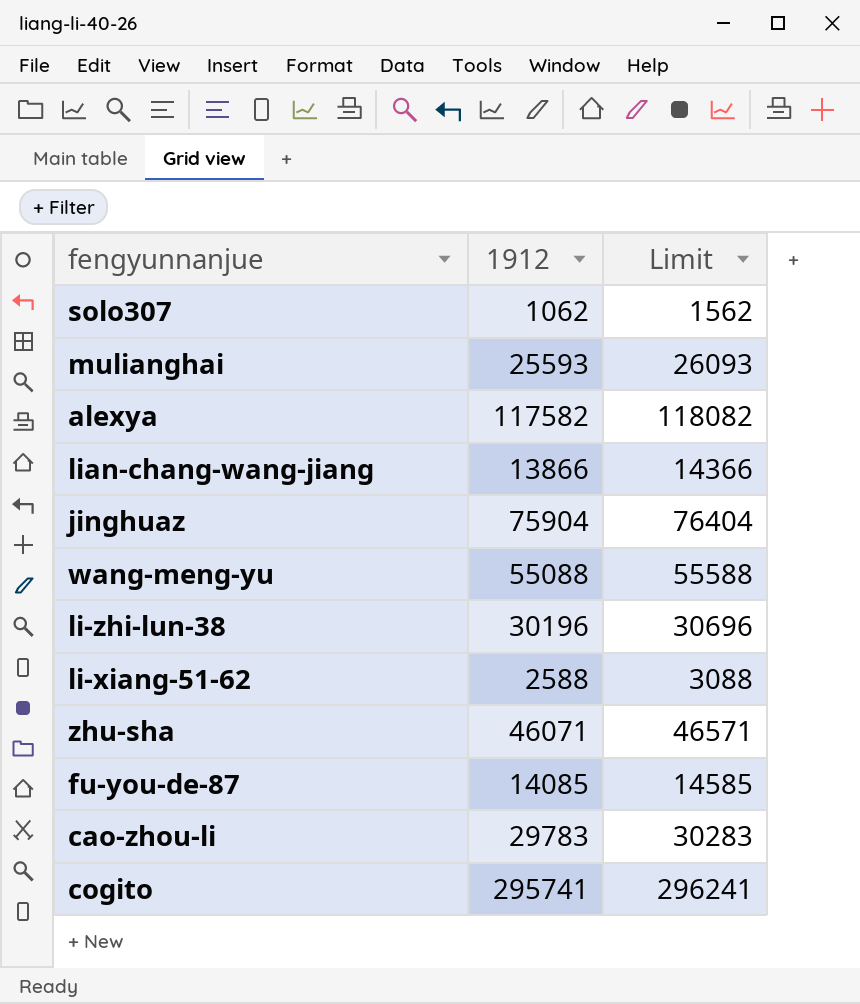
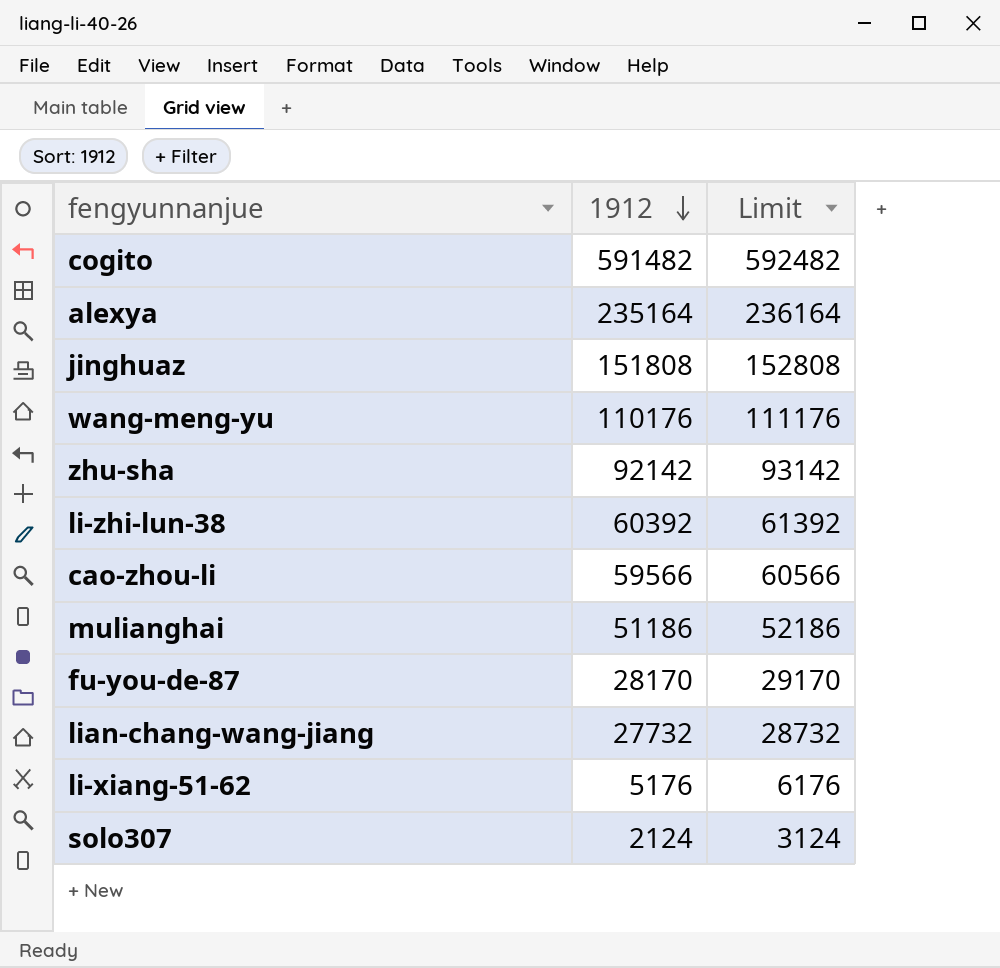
row order: none -> 1912 descending
column Limit | formula: [1912] + 500 -> [1912] + 1000
cogito | 1912: 295741 -> 591482
alexya | 1912: 117582 -> 235164
jinghuaz | 1912: 75904 -> 151808
wang-meng-yu | 1912: 55088 -> 110176
zhu-sha | 1912: 46071 -> 92142
li-zhi-lun-38 | 1912: 30196 -> 60392
cao-zhou-li | 1912: 29783 -> 59566
mulianghai | 1912: 25593 -> 51186
fu-you-de-87 | 1912: 14085 -> 28170
lian-chang-wang-jiang | 1912: 13866 -> 27732
li-xiang-51-62 | 1912: 2588 -> 5176
solo307 | 1912: 1062 -> 2124

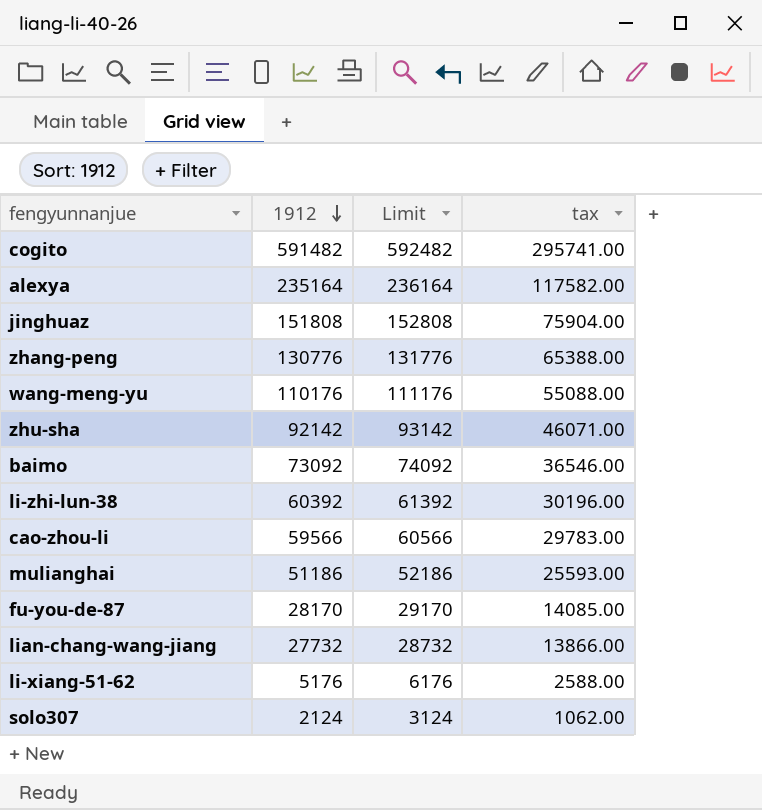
column tax | formula: none -> [1912] * 0.5
row zhang-peng: none -> 130776 | 131776 | 65388.00
row baimo: none -> 73092 | 74092 | 36546.00

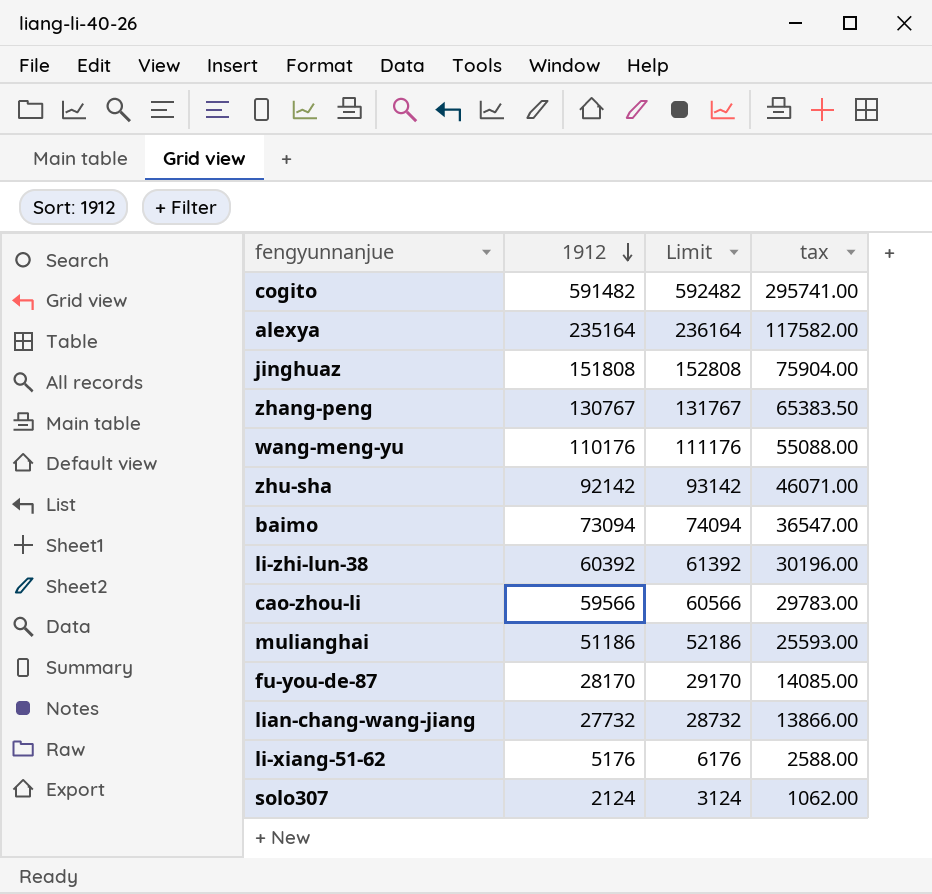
zhang-peng | 1912: 130776 -> 130767
zhang-peng | Limit: 131776 -> 131767
zhang-peng | tax: 65388.00 -> 65383.50
baimo | 1912: 73092 -> 73094
baimo | Limit: 74092 -> 74094
baimo | tax: 36546.00 -> 36547.00

